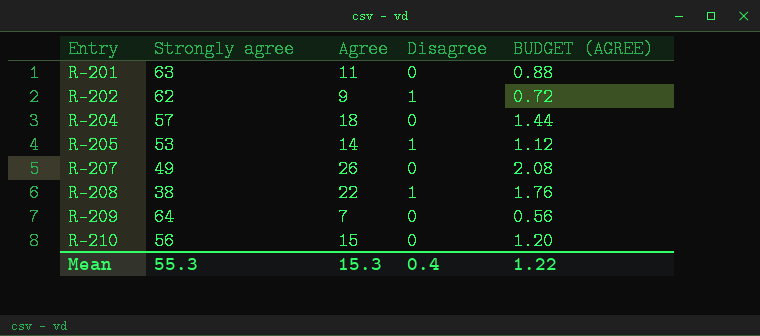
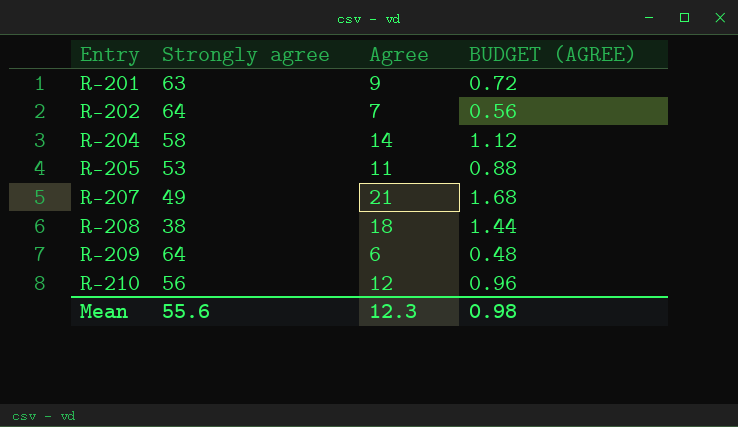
column Disagree | position: 4 -> none
R-201 | Agree: 11 -> 9
R-201 | BUDGET (AGREE): 0.88 -> 0.72
R-202 | Strongly agree: 62 -> 64
R-202 | Agree: 9 -> 7
R-202 | BUDGET (AGREE): 0.72 -> 0.56
R-204 | Strongly agree: 57 -> 58
R-204 | Agree: 18 -> 14
R-204 | BUDGET (AGREE): 1.44 -> 1.12
R-205 | Agree: 14 -> 11
R-205 | BUDGET (AGREE): 1.12 -> 0.88
R-207 | Agree: 26 -> 21
R-207 | BUDGET (AGREE): 2.08 -> 1.68
R-208 | Agree: 22 -> 18
R-208 | BUDGET (AGREE): 1.76 -> 1.44
R-209 | Agree: 7 -> 6
R-209 | BUDGET (AGREE): 0.56 -> 0.48
R-210 | Agree: 15 -> 12
R-210 | BUDGET (AGREE): 1.20 -> 0.96
Mean | Strongly agree: 55.3 -> 55.6
Mean | Agree: 15.3 -> 12.3
Mean | BUDGET (AGREE): 1.22 -> 0.98

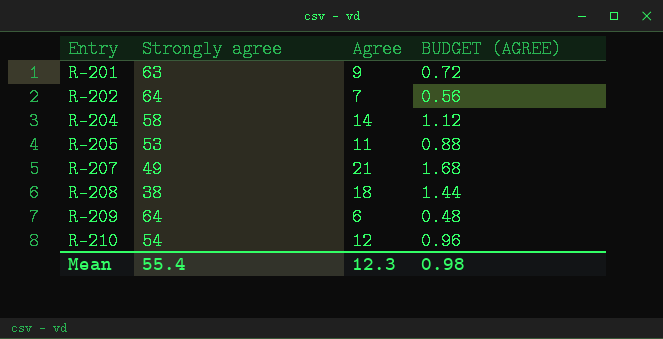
R-210 | Strongly agree: 56 -> 54
Mean | Strongly agree: 55.6 -> 55.4

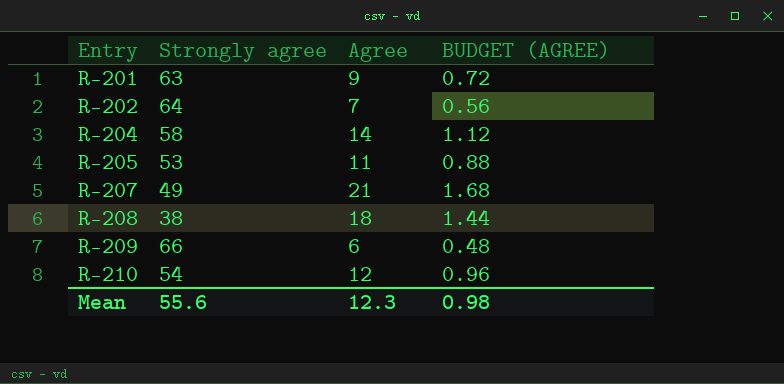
R-209 | Strongly agree: 64 -> 66
Mean | Strongly agree: 55.4 -> 55.6

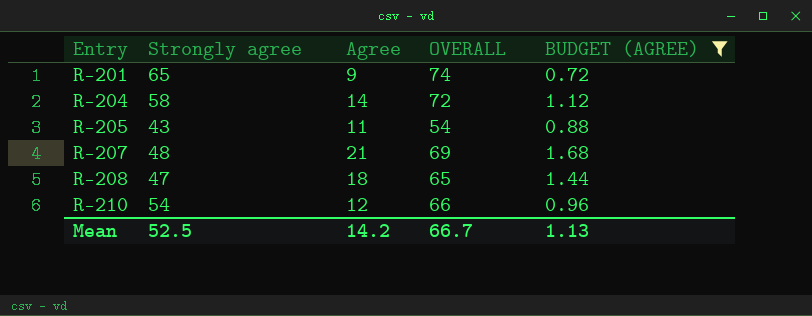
filter: none -> BUDGET (AGREE) >= 0.72
column OVERALL | formula: none -> [Strongly agree] + [Agree]
R-201 | Strongly agree: 63 -> 65
R-205 | Strongly agree: 53 -> 43
R-207 | Strongly agree: 49 -> 48
R-208 | Strongly agree: 38 -> 47
Mean | Strongly agree: 55.6 -> 52.5
Mean | Agree: 12.3 -> 14.2
Mean | BUDGET (AGREE): 0.98 -> 1.13

